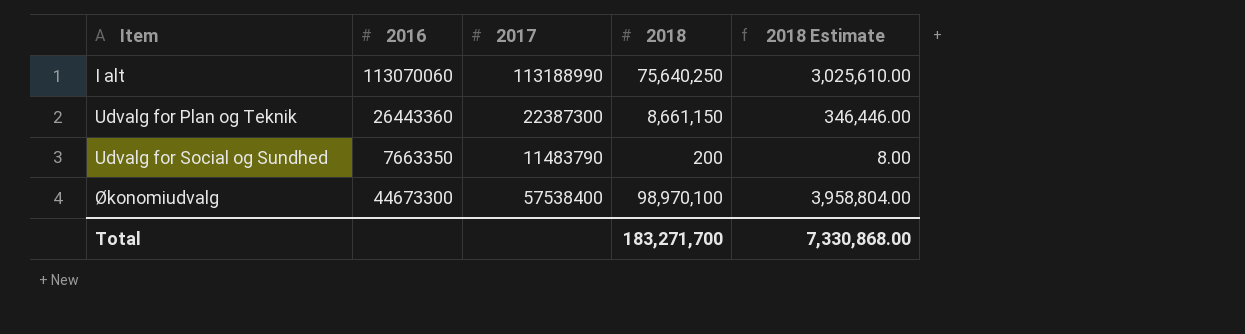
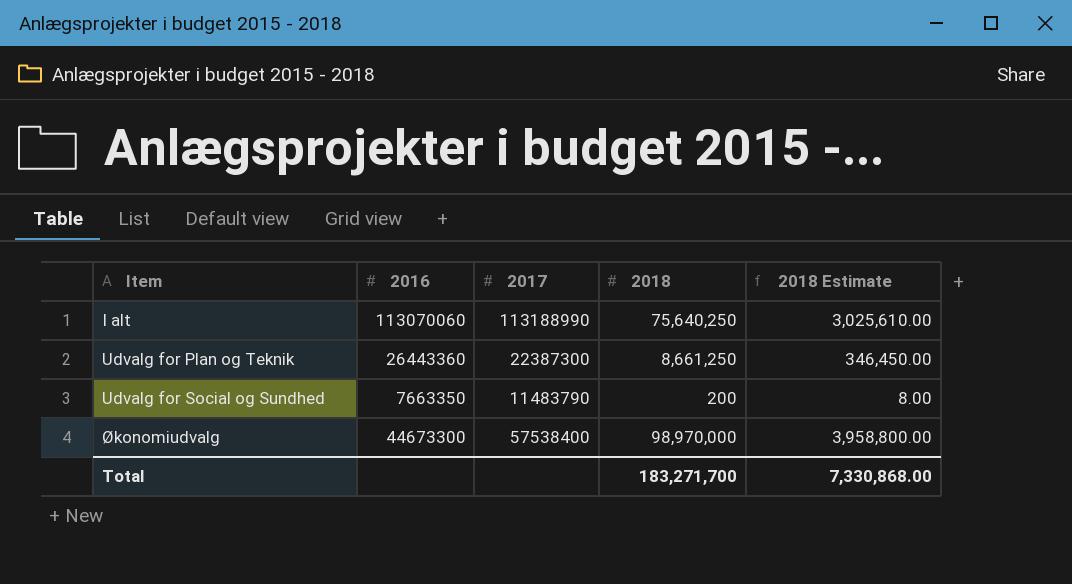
Udvalg for Plan og Teknik | 2018: 8,661,150 -> 8,661,250
Udvalg for Plan og Teknik | 2018 Estimate: 346,446.00 -> 346,450.00
Økonomiudvalg | 2018: 98,970,100 -> 98,970,000
Økonomiudvalg | 2018 Estimate: 3,958,804.00 -> 3,958,800.00

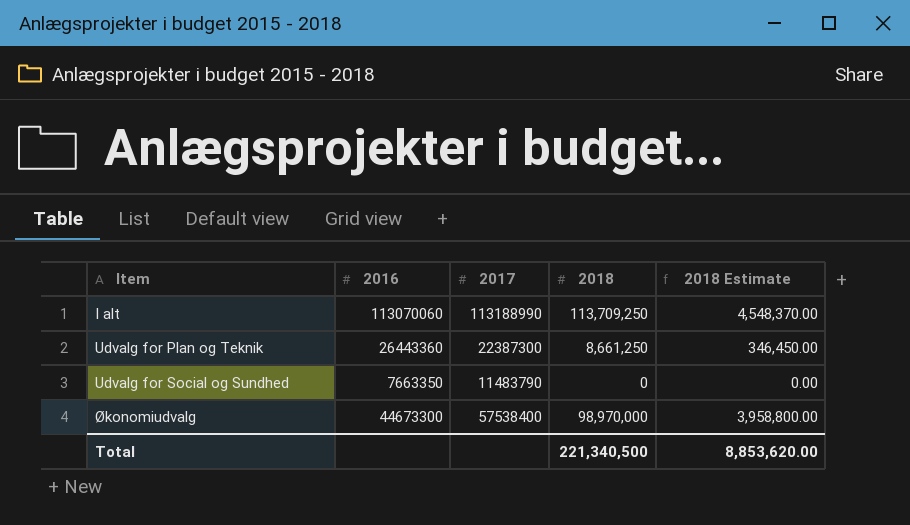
I alt | 2018: 75,640,250 -> 113,709,250
I alt | 2018 Estimate: 3,025,610.00 -> 4,548,370.00
Udvalg for Social og Sundhed | 2018: 200 -> 0
Udvalg for Social og Sundhed | 2018 Estimate: 8.00 -> 0.00
Total | 2018: 183,271,700 -> 221,340,500
Total | 2018 Estimate: 7,330,868.00 -> 8,853,620.00

